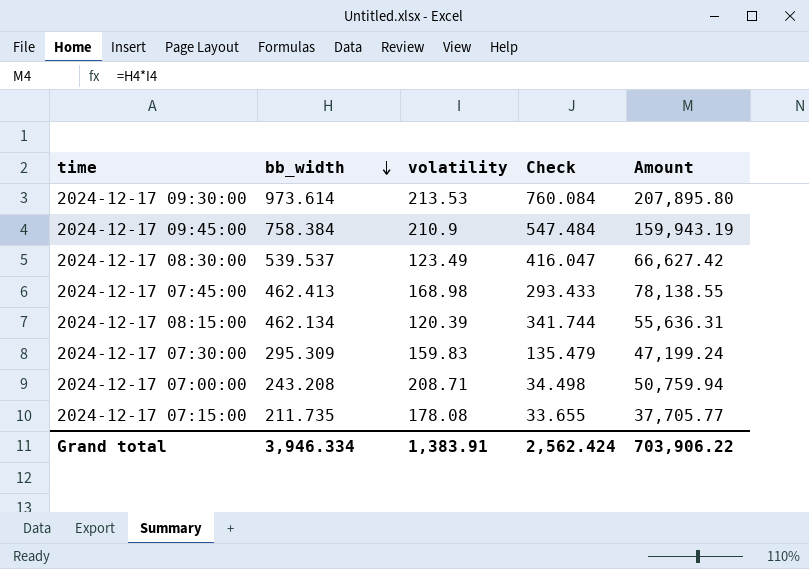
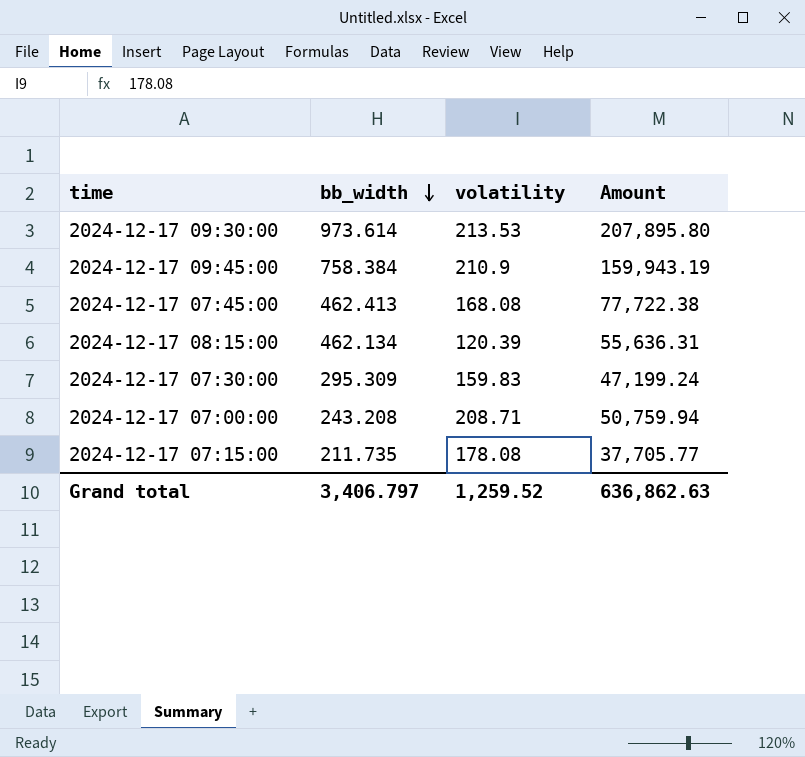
column Check | formula: [bb_width] - [volatility] -> none
row 2024-12-17 08:30:00: 539.537 | 123.49 | 416.047 | 66,627.42 -> none
2024-12-17 07:45:00 | volatility: 168.98 -> 168.08
2024-12-17 07:45:00 | Amount: 78,138.55 -> 77,722.38
Grand total | bb_width: 3,946.334 -> 3,406.797
Grand total | volatility: 1,383.91 -> 1,259.52
Grand total | Amount: 703,906.22 -> 636,862.63

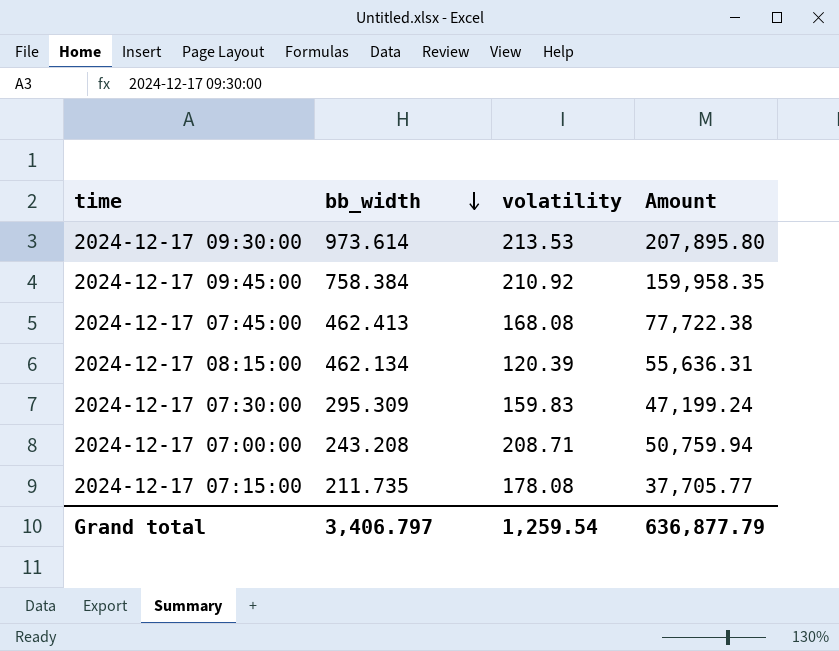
2024-12-17 09:45:00 | volatility: 210.9 -> 210.92
2024-12-17 09:45:00 | Amount: 159,943.19 -> 159,958.35
Grand total | volatility: 1,259.52 -> 1,259.54
Grand total | Amount: 636,862.63 -> 636,877.79

